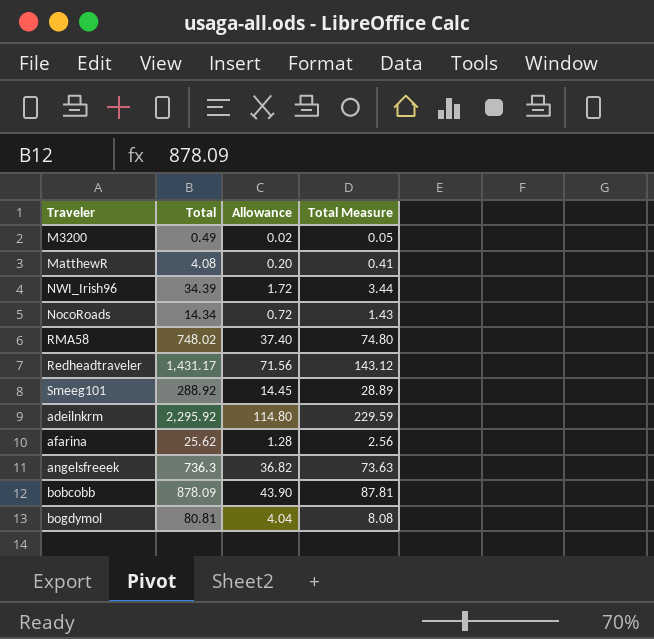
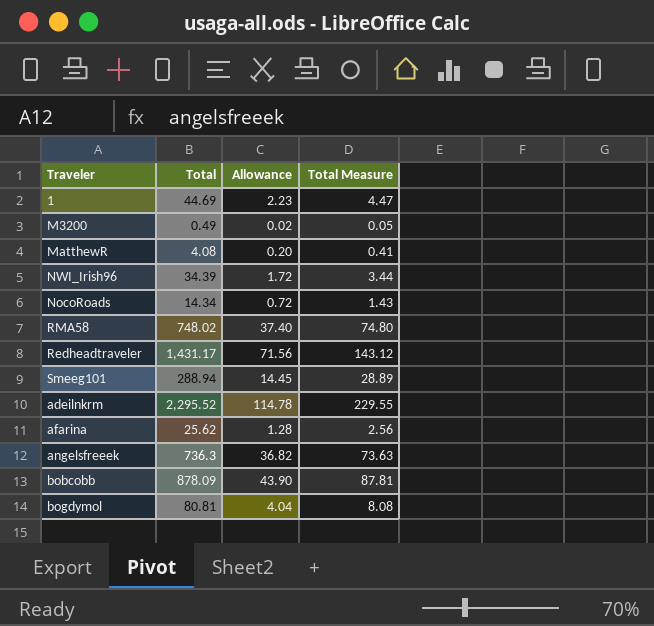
row 1: none -> 44.69 | 2.23 | 4.47
Smeeg101 | Total: 288.92 -> 288.94
adeilnkrm | Total: 2,295.92 -> 2,295.52
adeilnkrm | Allowance: 114.80 -> 114.78
adeilnkrm | Total Measure: 229.59 -> 229.55

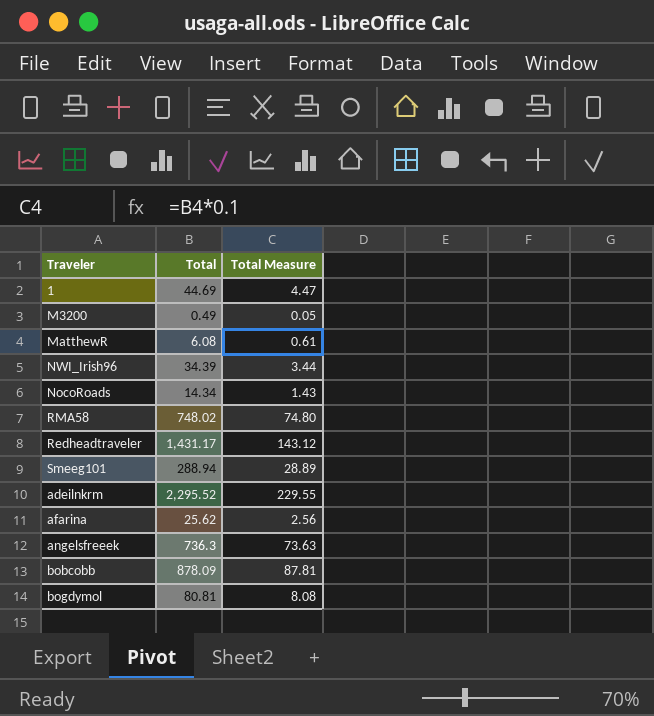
column Allowance | formula: [Total] * 0.05 -> none
MatthewR | Total: 4.08 -> 6.08
MatthewR | Total Measure: 0.41 -> 0.61

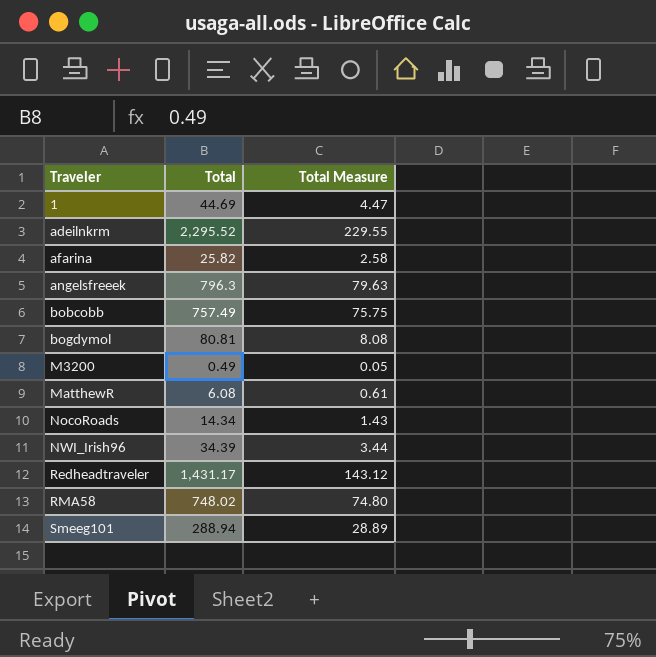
row order: none -> Traveler ascending
afarina | Total: 25.62 -> 25.82
afarina | Total Measure: 2.56 -> 2.58
angelsfreeek | Total: 736.3 -> 796.3
angelsfreeek | Total Measure: 73.63 -> 79.63
bobcobb | Total: 878.09 -> 757.49
bobcobb | Total Measure: 87.81 -> 75.75

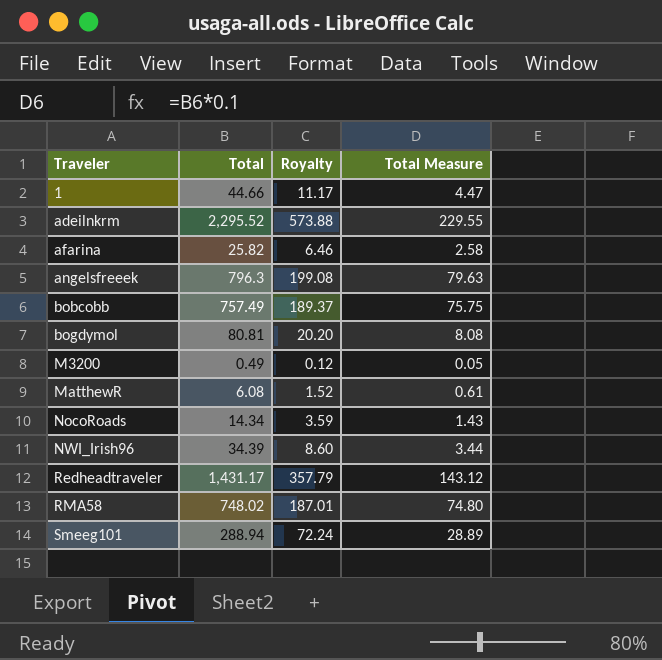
column Royalty | formula: none -> [Total] * 0.25
1 | Total: 44.69 -> 44.66

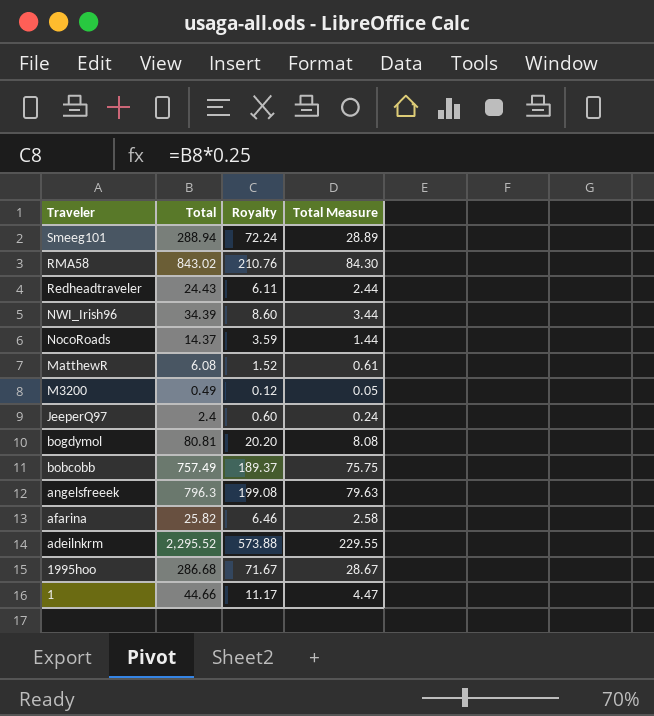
row order: Traveler ascending -> Traveler descending
RMA58 | Total: 748.02 -> 843.02
RMA58 | Royalty: 187.01 -> 210.76
RMA58 | Total Measure: 74.80 -> 84.30
Redheadtraveler | Total: 1,431.17 -> 24.43
Redheadtraveler | Royalty: 357.79 -> 6.11
Redheadtraveler | Total Measure: 143.12 -> 2.44
NocoRoads | Total: 14.34 -> 14.37
NocoRoads | Total Measure: 1.43 -> 1.44
row JeeperQ97: none -> 2.4 | 0.60 | 0.24
row 1995hoo: none -> 286.68 | 71.67 | 28.67

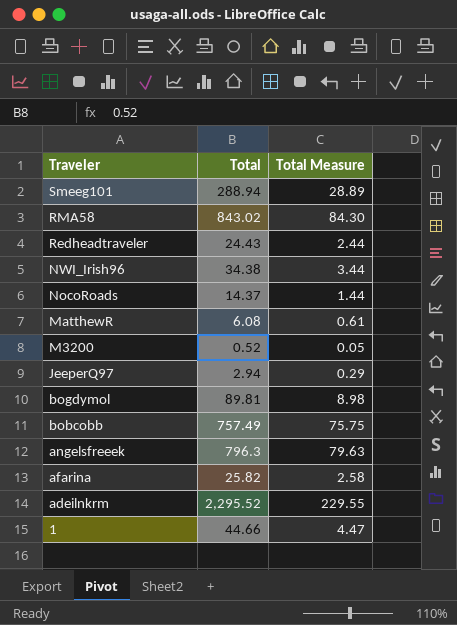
column Royalty | formula: [Total] * 0.25 -> none
row 1995hoo: 286.68 | 71.67 | 28.67 -> none
NWI_Irish96 | Total: 34.39 -> 34.38
M3200 | Total: 0.49 -> 0.52
JeeperQ97 | Total: 2.4 -> 2.94
JeeperQ97 | Total Measure: 0.24 -> 0.29
bogdymol | Total: 80.81 -> 89.81
bogdymol | Total Measure: 8.08 -> 8.98

